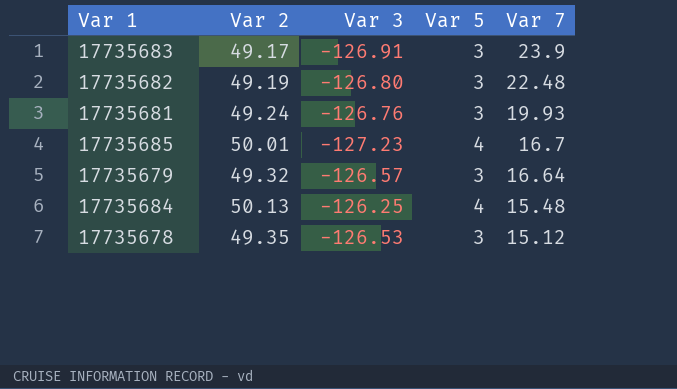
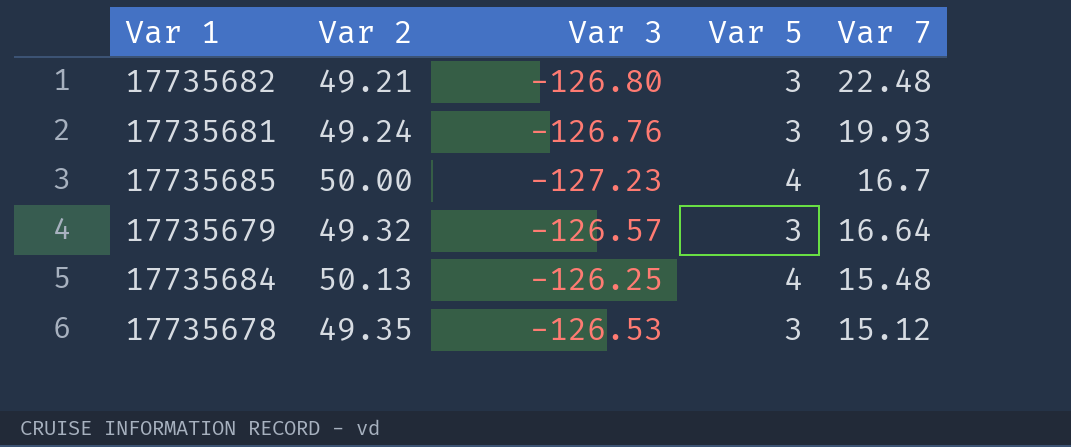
row 17735683: 49.17 | -126.91 | 3 | 23.9 -> none
17735682 | Var 2: 49.19 -> 49.21
17735685 | Var 2: 50.01 -> 50.00

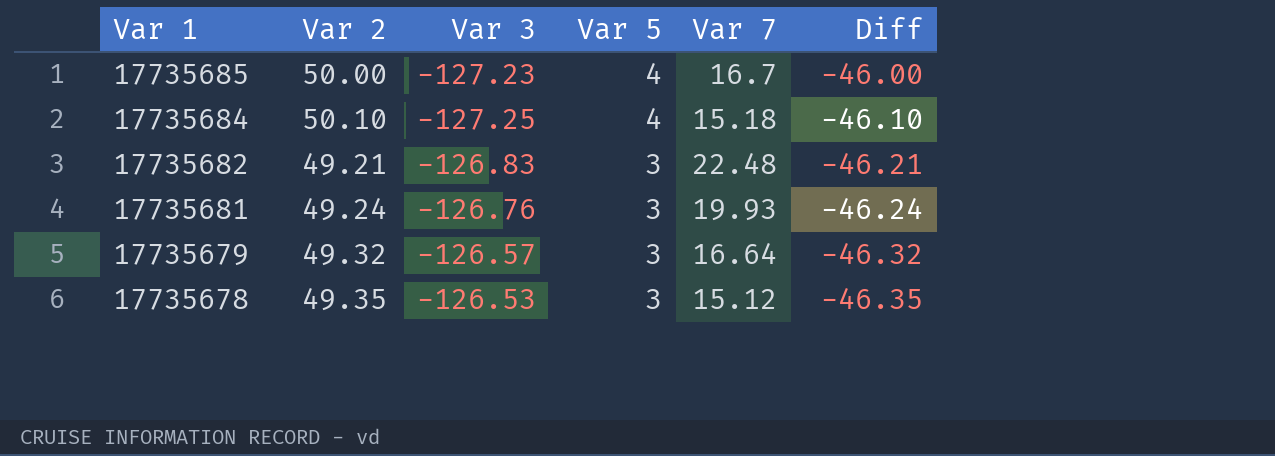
row order: Var 7 descending -> Var 1 descending
column Diff | formula: none -> [Var 5] - [Var 2]
17735684 | Var 2: 50.13 -> 50.10
17735684 | Var 3: -126.25 -> -127.25
17735684 | Var 7: 15.48 -> 15.18
17735682 | Var 3: -126.80 -> -126.83

